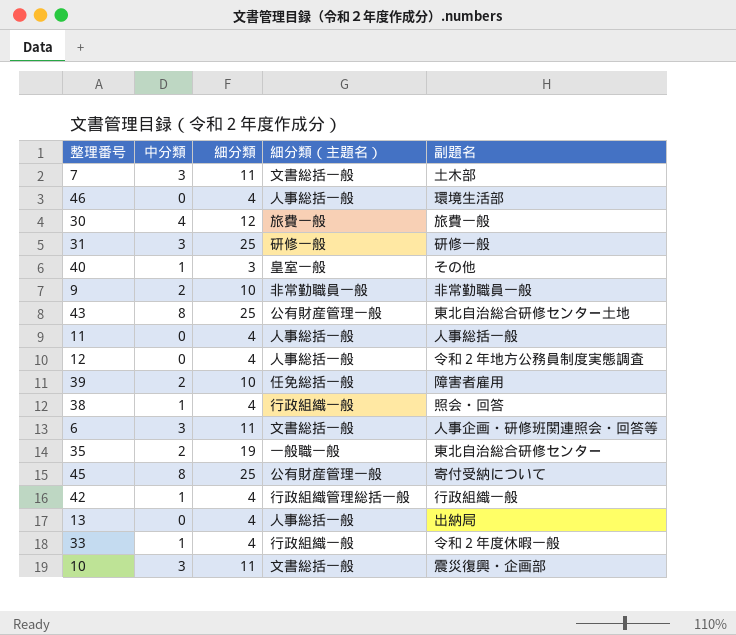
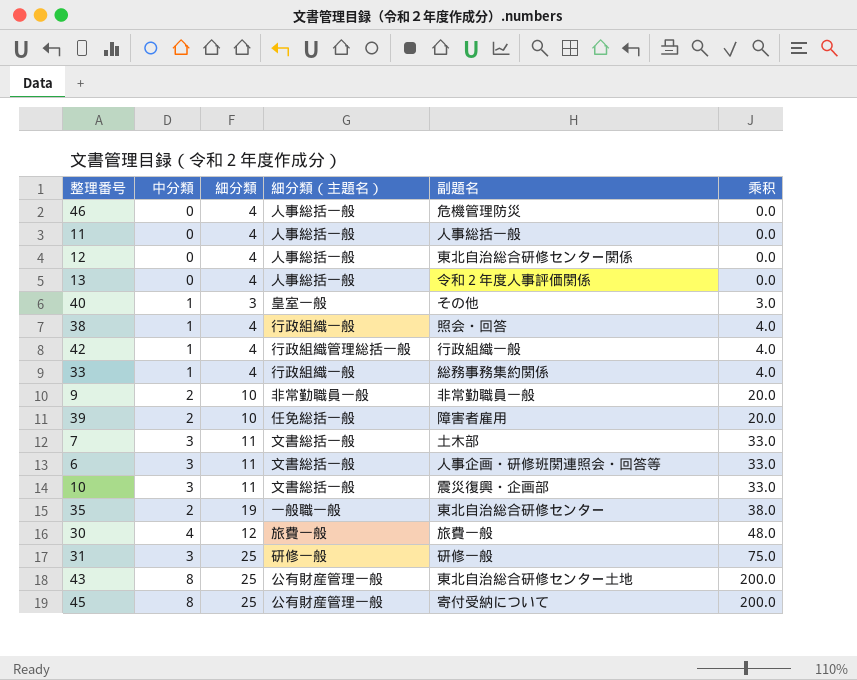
row order: none -> 乘积 ascending
column 乘积 | formula: none -> [中分類] * [細分類]
46 | 副題名: 環境生活部 -> 危機管理防災
12 | 副題名: 令和２年地方公務員制度実態調査 -> 東北自治総合研修センター関係
13 | 副題名: 出納局 -> 令和２年度人事評価関係
33 | 副題名: 令和２年度休暇一般 -> 総務事務集約関係

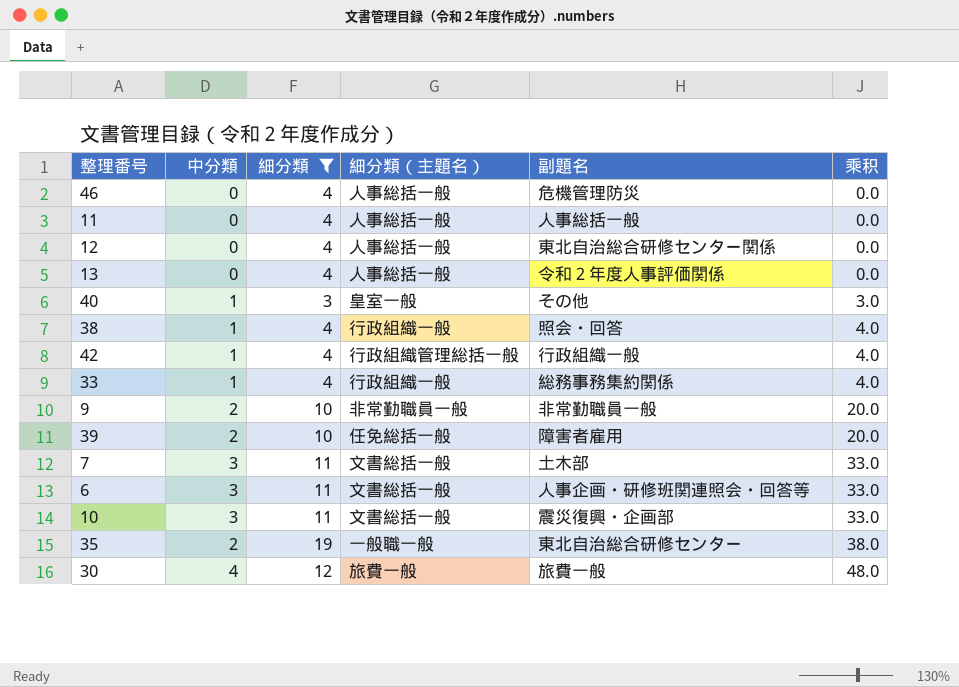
filter: none -> 細分類 != 25

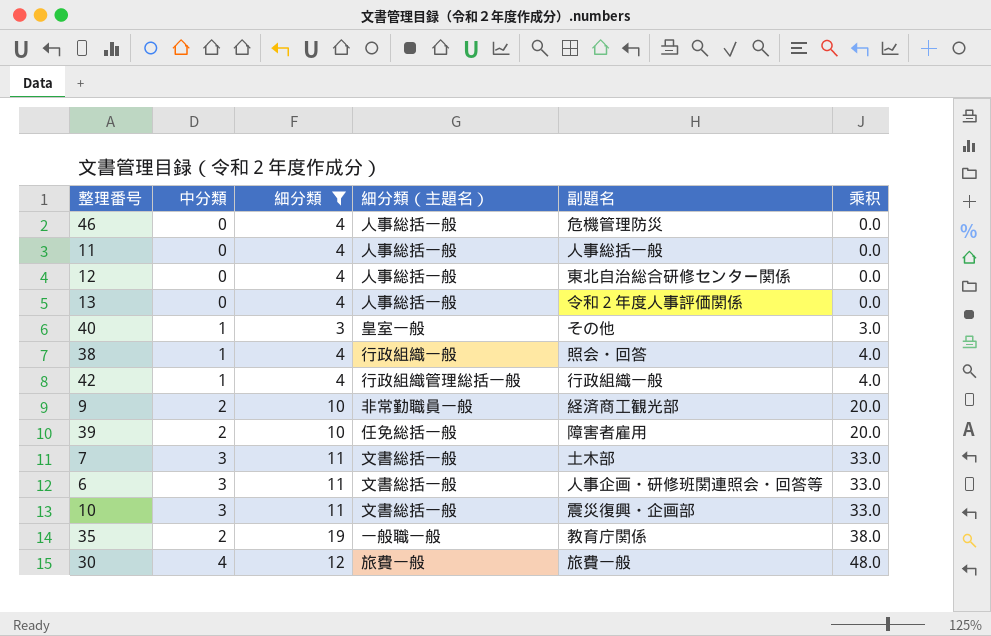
row 33: 1 | 4 | 行政組織一般 | 総務事務集約関係 | 4.0 -> none
9 | 副題名: 非常勤職員一般 -> 経済商工観光部
35 | 副題名: 東北自治総合研修センター -> 教育庁関係

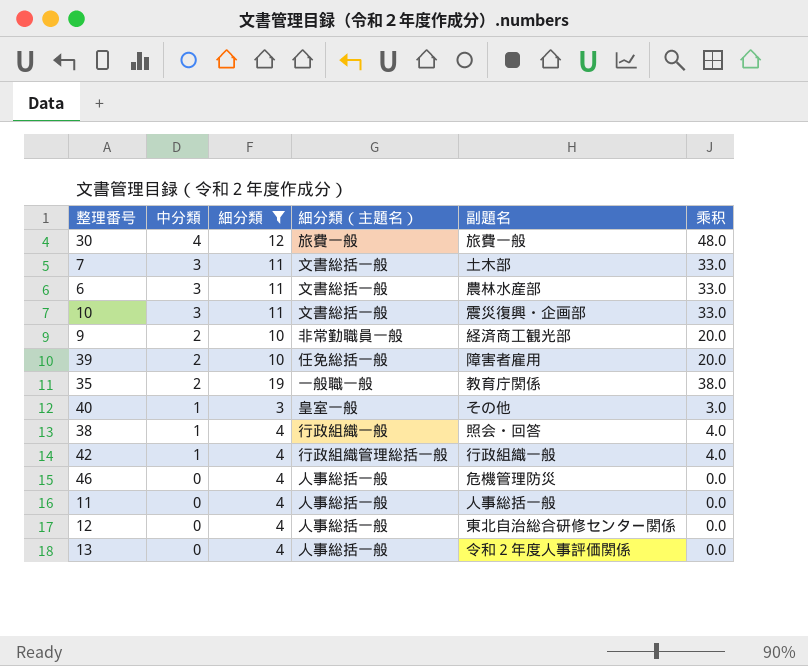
row order: 乘积 ascending -> 中分類 descending
6 | 副題名: 人事企画・研修班関連照会・回答等 -> 農林水産部

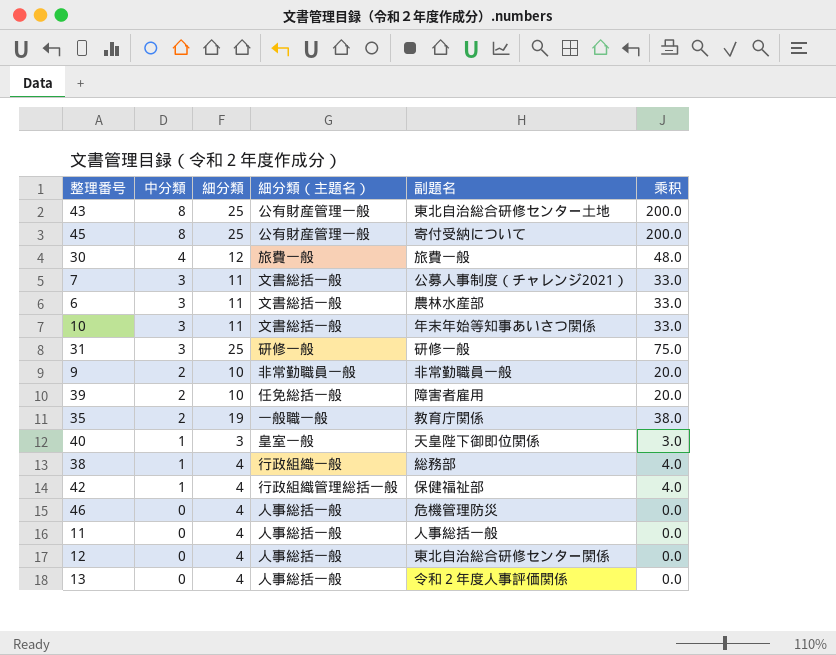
filter: 細分類 != 25 -> none
7 | 副題名: 土木部 -> 公募人事制度（チャレンジ2021）
10 | 副題名: 震災復興・企画部 -> 年末年始等知事あいさつ関係
9 | 副題名: 経済商工観光部 -> 非常勤職員一般
40 | 副題名: その他 -> 天皇陛下御即位関係
38 | 副題名: 照会・回答 -> 総務部
42 | 副題名: 行政組織一般 -> 保健福祉部

